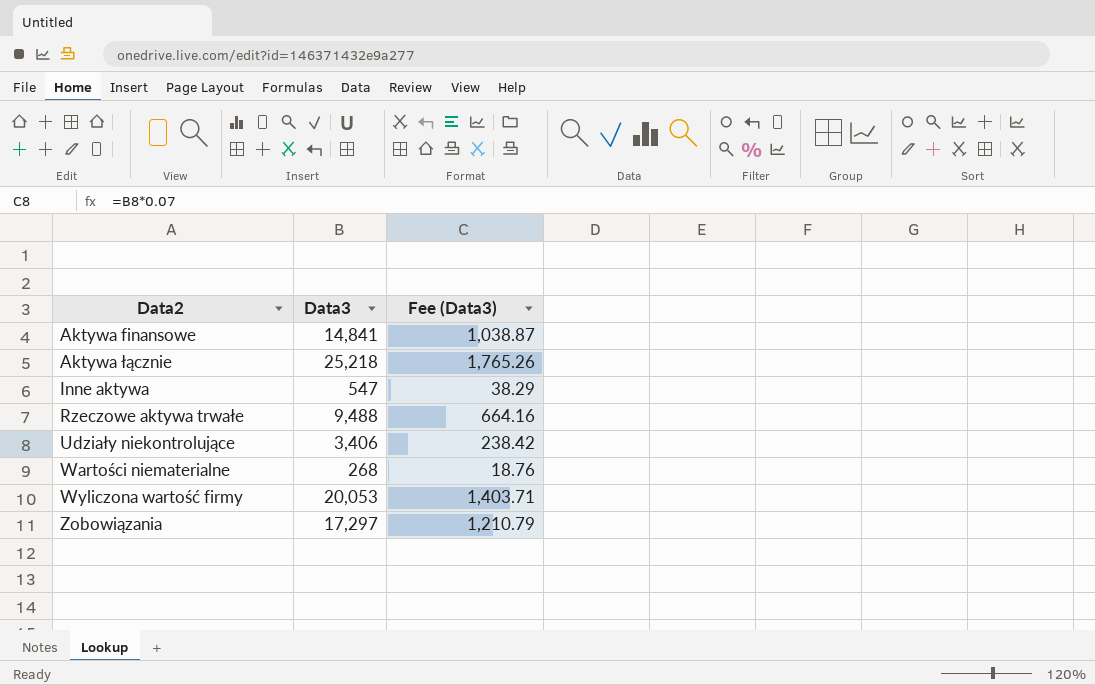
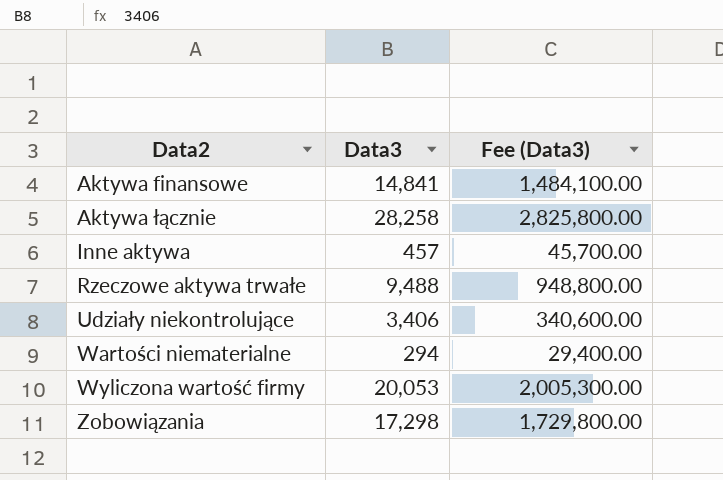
column Fee (Data3) | formula: [Data3] * 0.07 -> [Data3] * 100
Aktywa łącznie | Data3: 25,218 -> 28,258
Inne aktywa | Data3: 547 -> 457
Wartości niematerialne | Data3: 268 -> 294
Zobowiązania | Data3: 17,297 -> 17,298

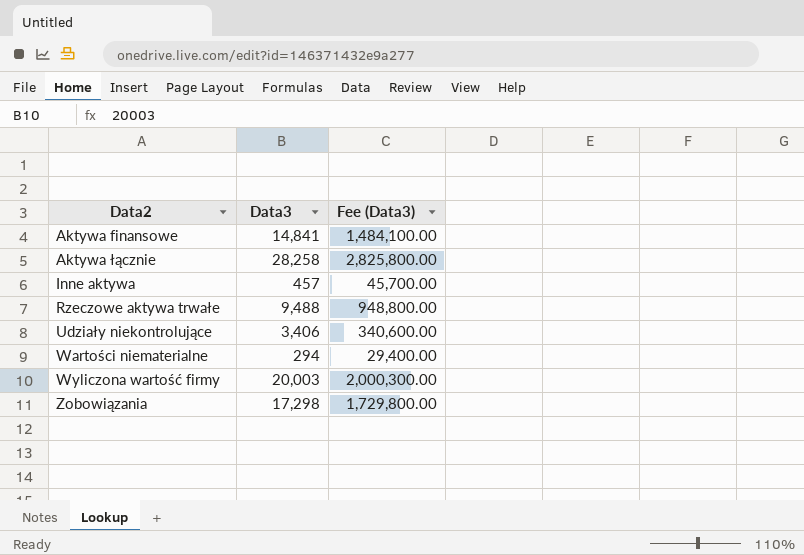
Wyliczona wartość firmy | Data3: 20,053 -> 20,003
Wyliczona wartość firmy | Fee (Data3): 2,005,300.00 -> 2,000,300.00

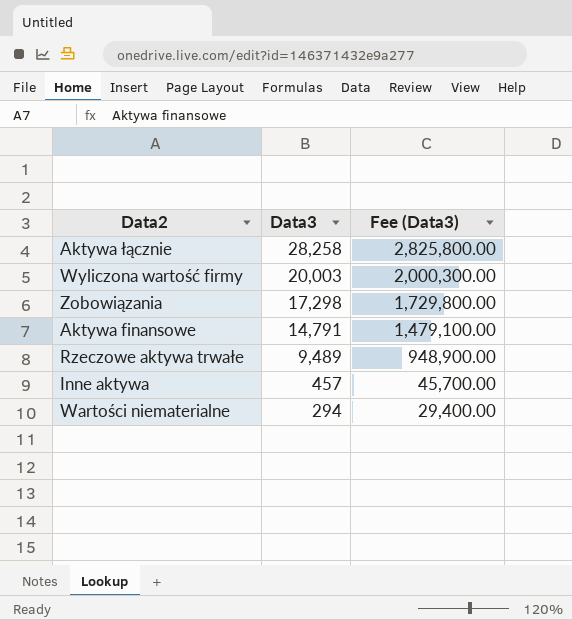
row order: Data2 ascending -> Data3 descending
row Udziały niekontrolujące: 3,406 | 340,600.00 -> none
Aktywa finansowe | Data3: 14,841 -> 14,791
Aktywa finansowe | Fee (Data3): 1,484,100.00 -> 1,479,100.00
Rzeczowe aktywa trwałe | Data3: 9,488 -> 9,489
Rzeczowe aktywa trwałe | Fee (Data3): 948,800.00 -> 948,900.00

